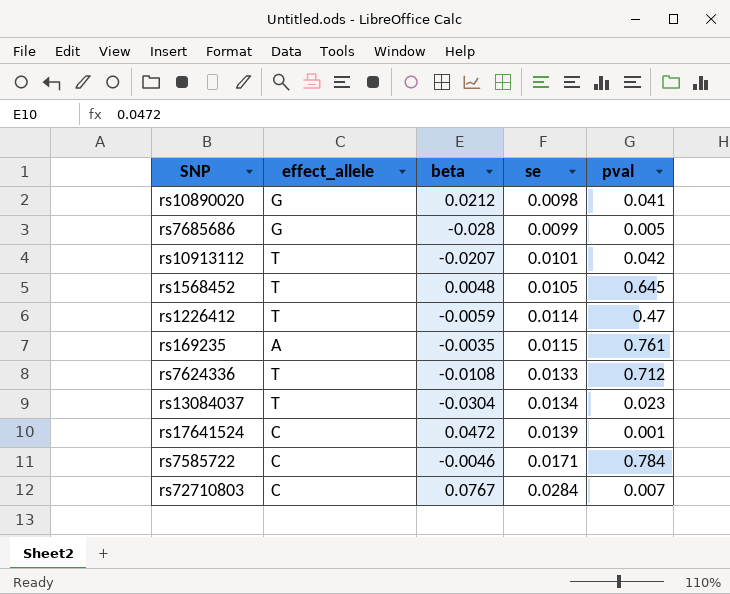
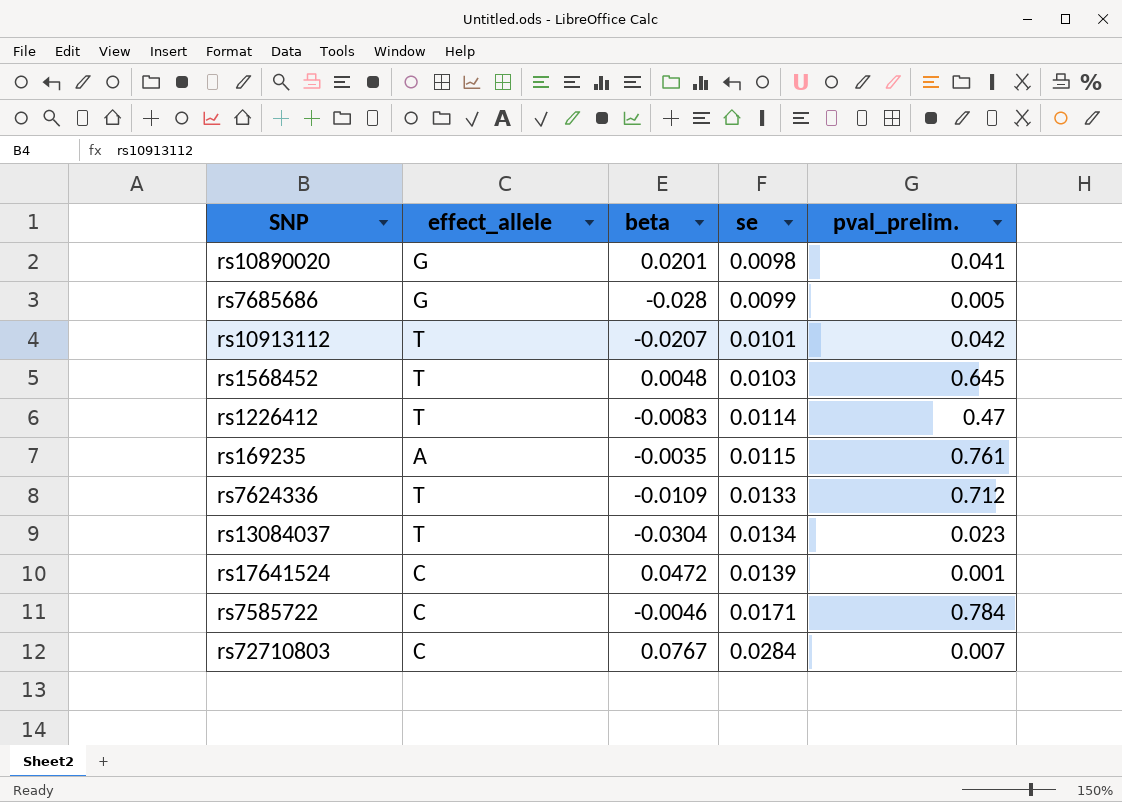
column name: pval -> pval_prelim.
rs10890020 | beta: 0.0212 -> 0.0201
rs1568452 | se: 0.0105 -> 0.0103
rs1226412 | beta: -0.0059 -> -0.0083
rs7624336 | beta: -0.0108 -> -0.0109

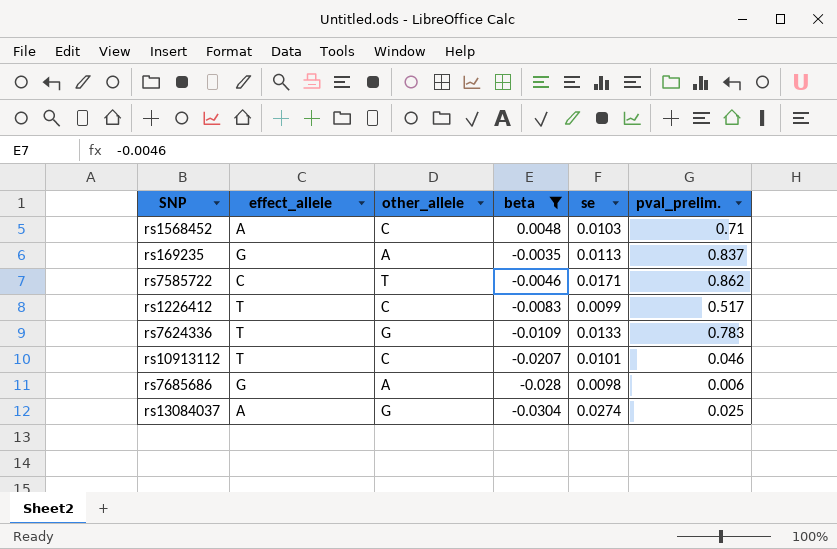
filter: none -> beta <= 0.0048
row order: se ascending -> beta descending
column other_allele | position: none -> 3
rs1568452 | effect_allele: T -> A
rs1568452 | pval_prelim.: 0.645 -> 0.71
rs169235 | effect_allele: A -> G
rs169235 | se: 0.0115 -> 0.0113
rs169235 | pval_prelim.: 0.761 -> 0.837
rs7585722 | pval_prelim.: 0.784 -> 0.862
rs1226412 | se: 0.0114 -> 0.0099
rs1226412 | pval_prelim.: 0.47 -> 0.517
rs7624336 | pval_prelim.: 0.712 -> 0.783
rs10913112 | pval_prelim.: 0.042 -> 0.046
rs7685686 | se: 0.0099 -> 0.0098
rs7685686 | pval_prelim.: 0.005 -> 0.006
rs13084037 | effect_allele: T -> A
rs13084037 | se: 0.0134 -> 0.0274
rs13084037 | pval_prelim.: 0.023 -> 0.025

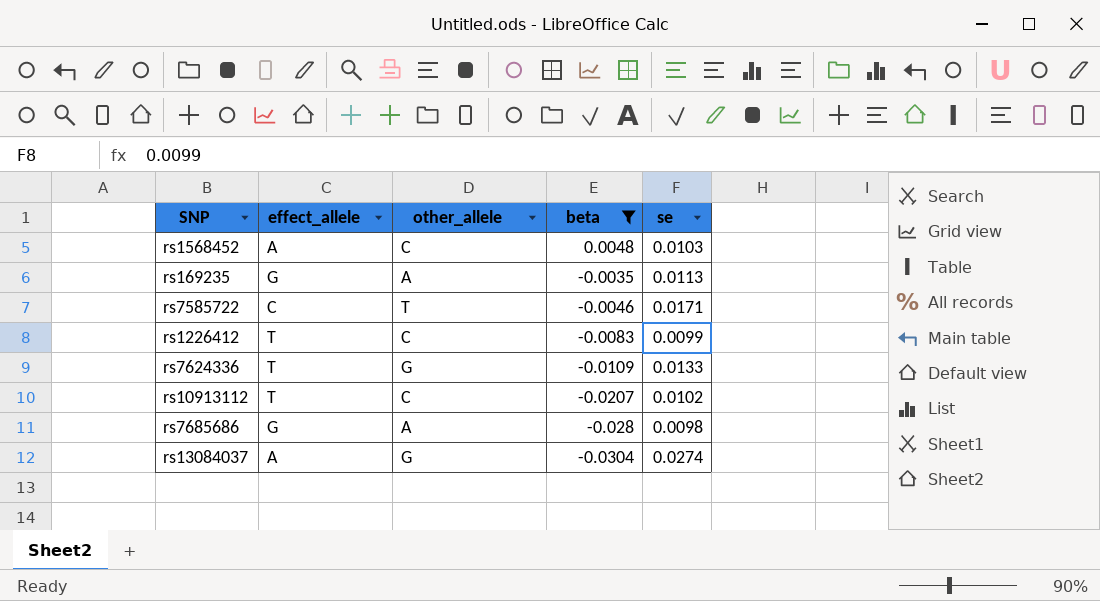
column pval_prelim. | position: 6 -> none
rs10913112 | se: 0.0101 -> 0.0102

